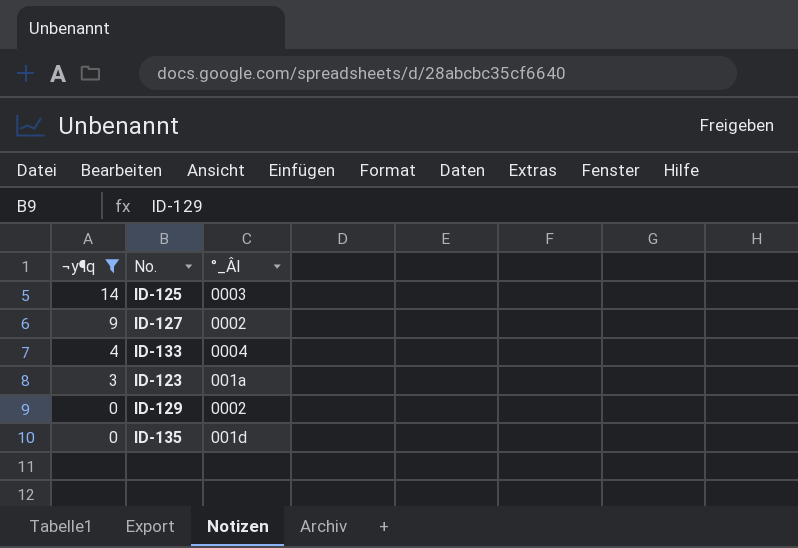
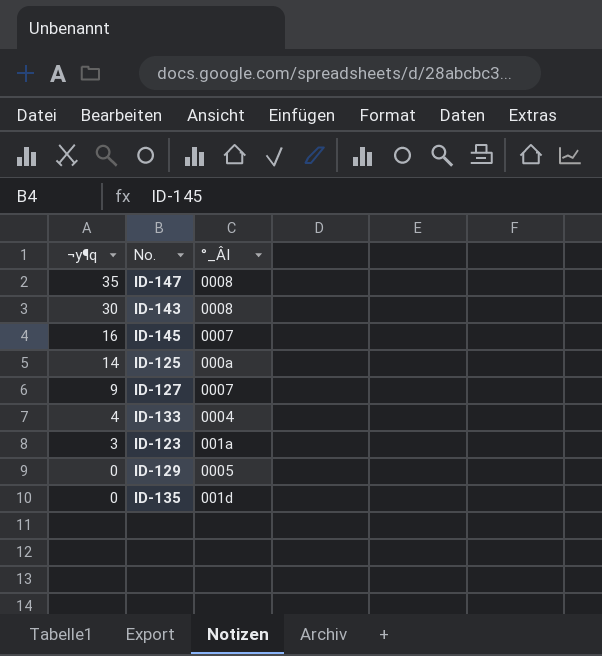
filter: ¬y¶q <= 14 -> none
ID-125 | °_ÂI: 0003 -> 000a
ID-127 | °_ÂI: 0002 -> 0007
ID-129 | °_ÂI: 0002 -> 0005

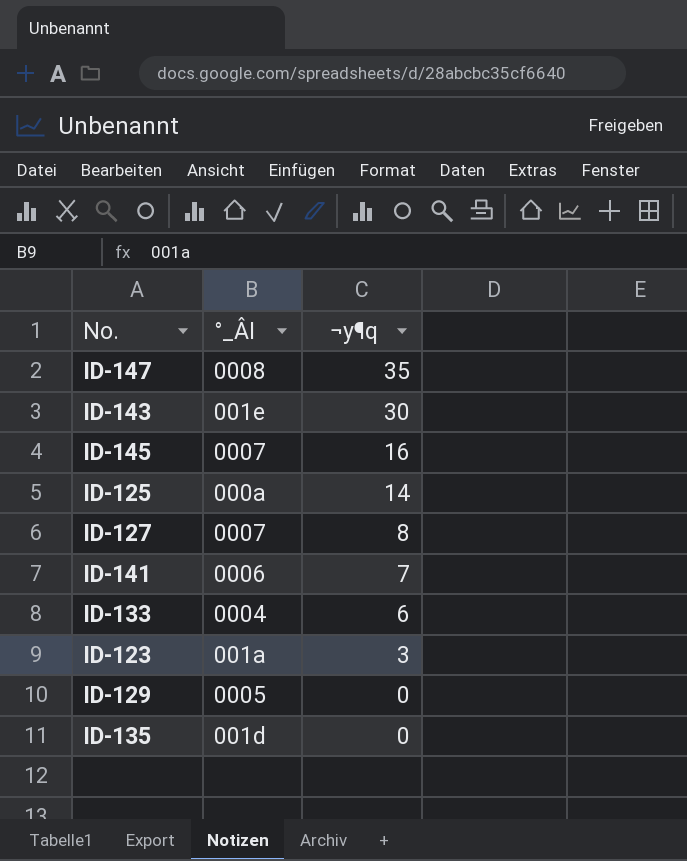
column ¬y¶q | position: 1 -> 3
ID-143 | °_ÂI: 0008 -> 001e
ID-127 | ¬y¶q: 9 -> 8
row ID-141: none -> 0006 | 7
ID-133 | ¬y¶q: 4 -> 6

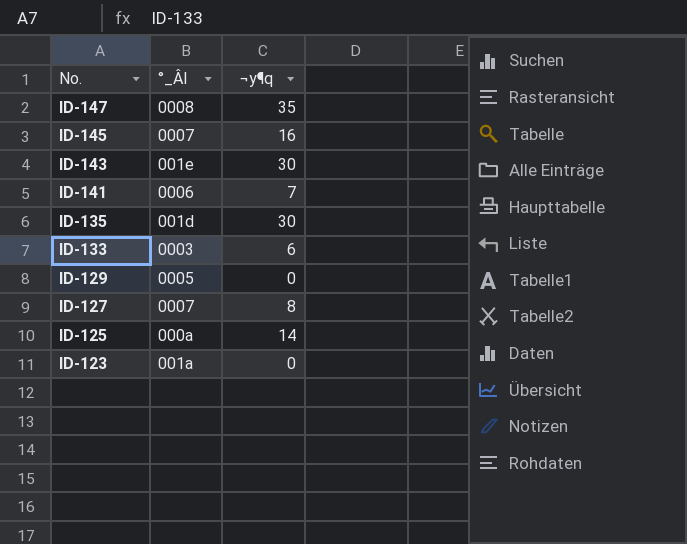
row order: ¬y¶q descending -> No. descending
ID-135 | ¬y¶q: 0 -> 30
ID-133 | °_ÂI: 0004 -> 0003
ID-123 | ¬y¶q: 3 -> 0

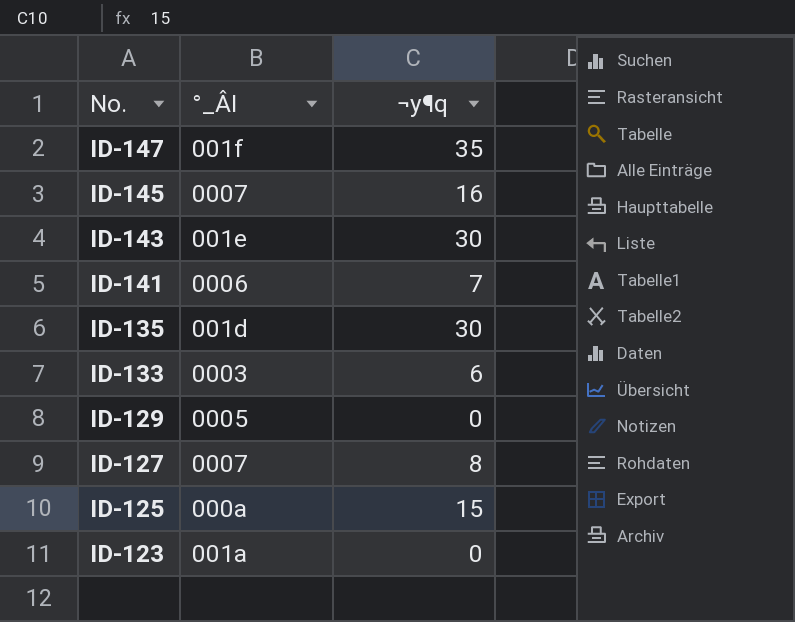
ID-147 | °_ÂI: 0008 -> 001f
ID-125 | ¬y¶q: 14 -> 15

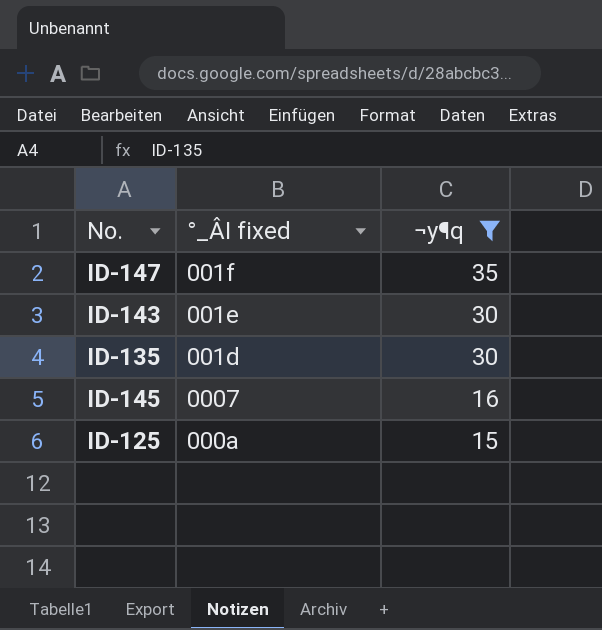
filter: none -> ¬y¶q >= 15
row order: No. descending -> ¬y¶q descending
column name: °_ÂI -> °_ÂI fixed

